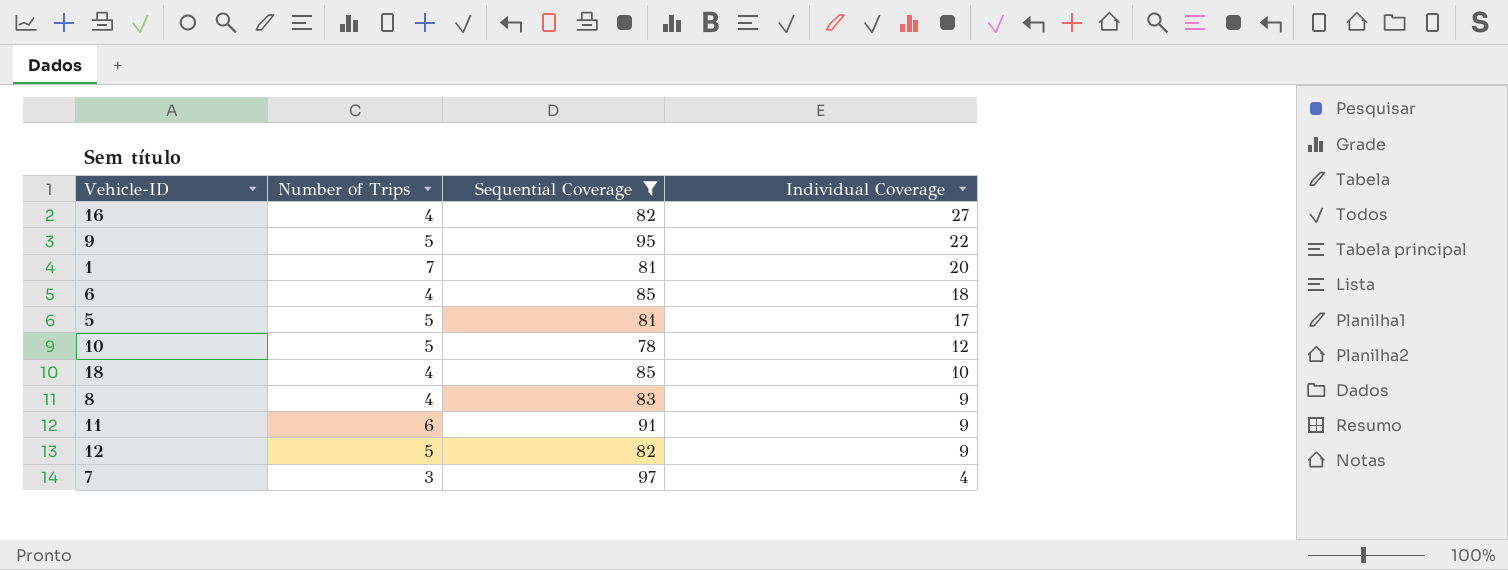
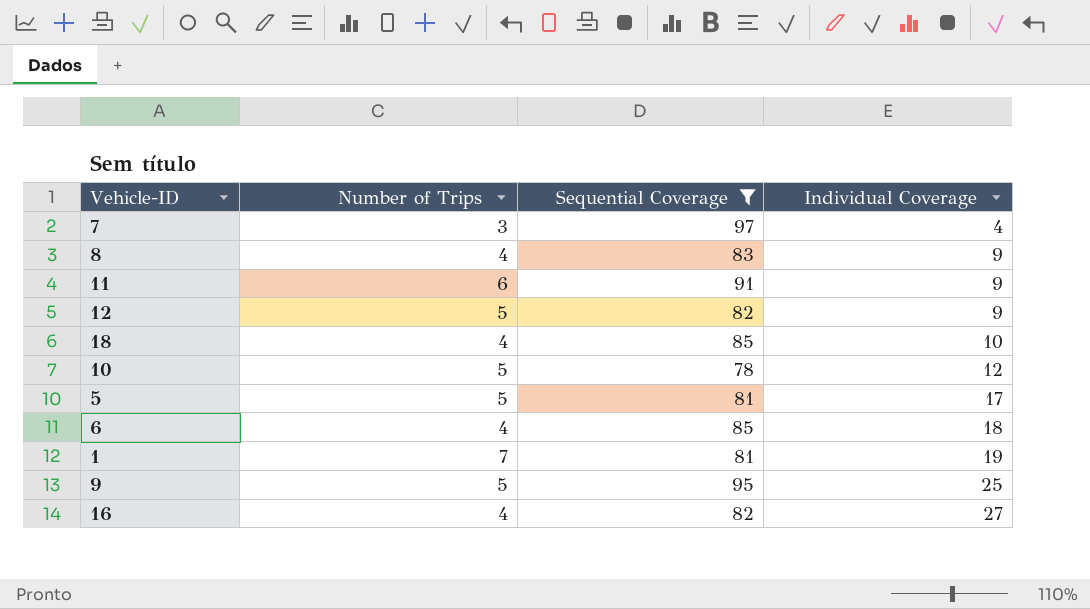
row order: Individual Coverage descending -> Individual Coverage ascending
1 | Individual Coverage: 20 -> 19
9 | Individual Coverage: 22 -> 25

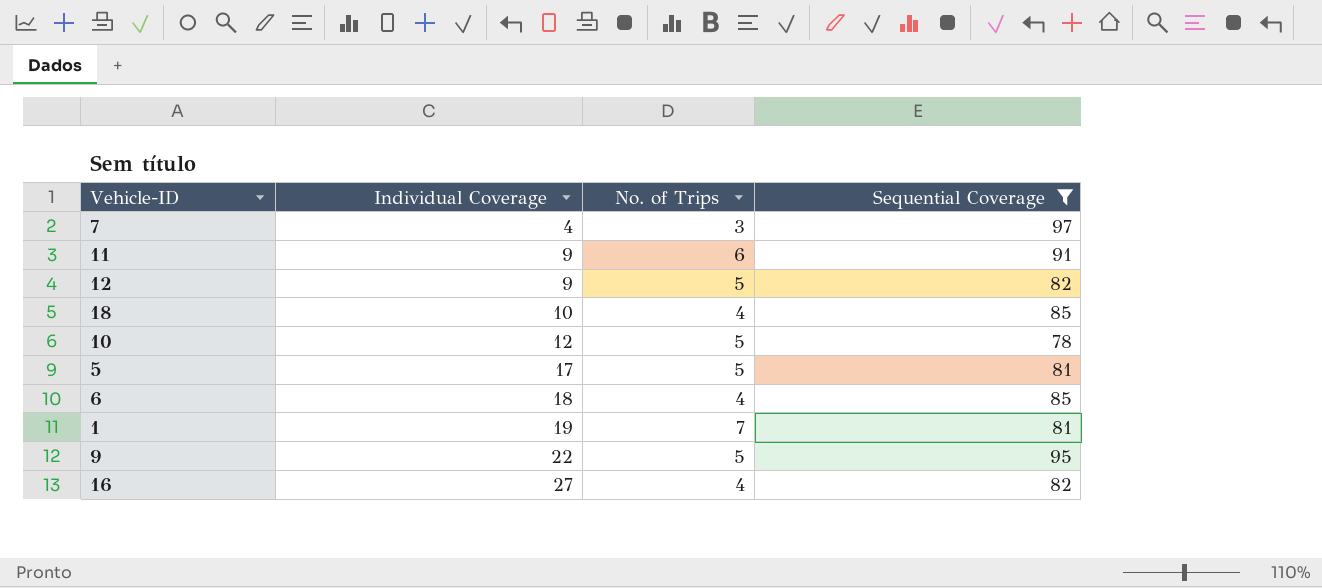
column Individual Coverage | position: 4 -> 2
column name: Number of Trips -> No. of Trips
row 8: 4 | 83 | 9 -> none
9 | Individual Coverage: 25 -> 22

